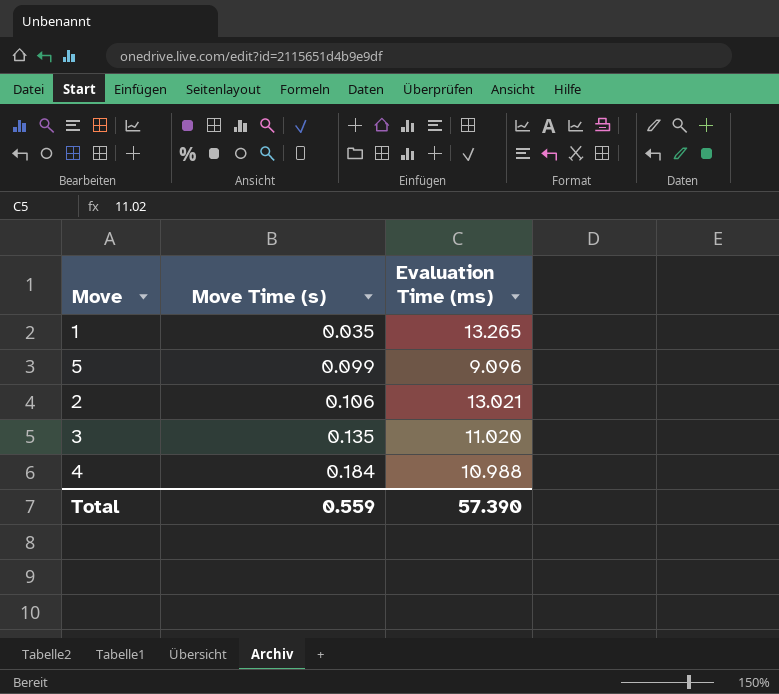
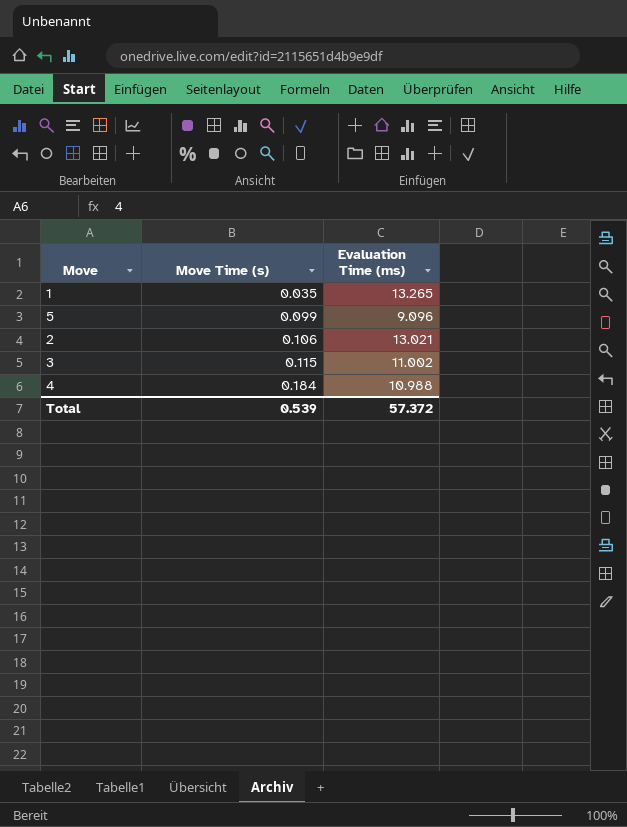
3 | Move Time (s): 0.135 -> 0.115
3 | Evaluation Time (ms): 11.020 -> 11.002
Total | Move Time (s): 0.559 -> 0.539
Total | Evaluation Time (ms): 57.390 -> 57.372

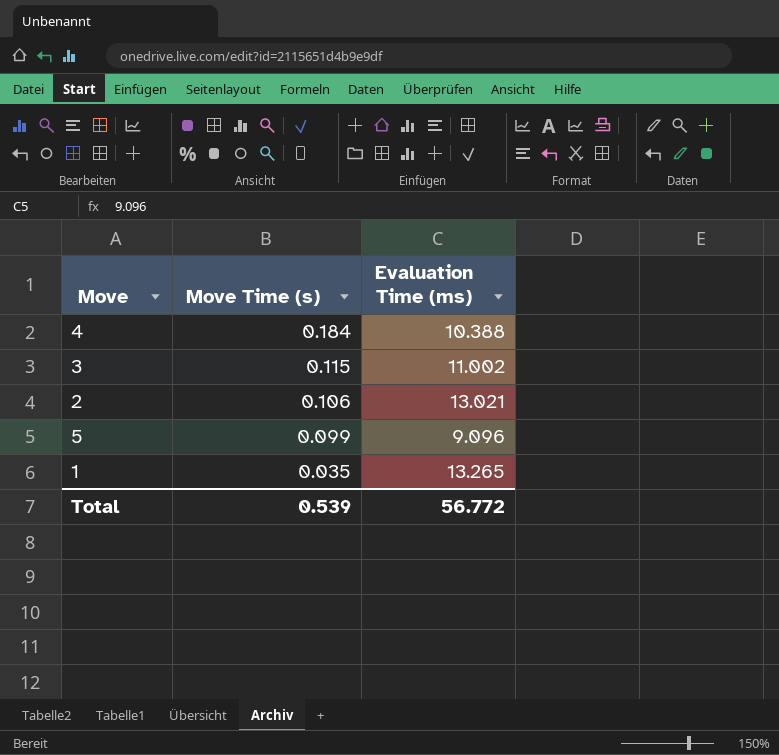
row order: Move Time (s) ascending -> Move Time (s) descending
4 | Evaluation Time (ms): 10.988 -> 10.388
Total | Evaluation Time (ms): 57.372 -> 56.772

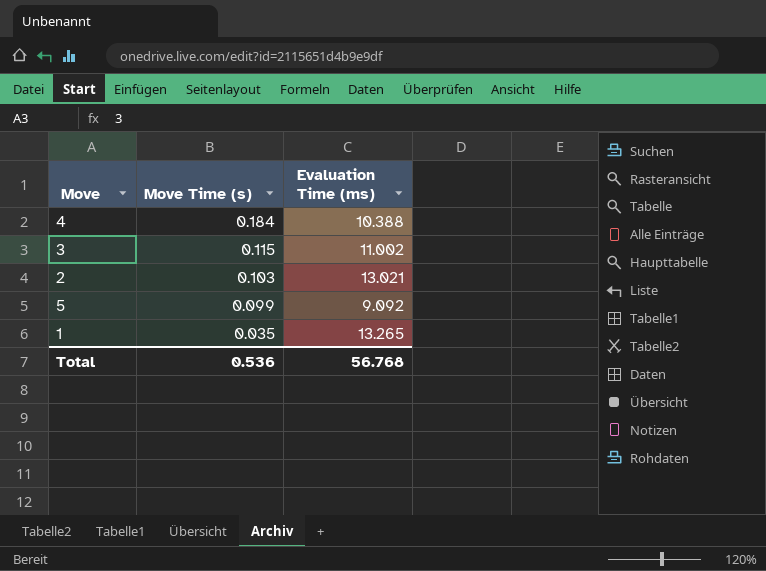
2 | Move Time (s): 0.106 -> 0.103
5 | Evaluation Time (ms): 9.096 -> 9.092
Total | Move Time (s): 0.539 -> 0.536
Total | Evaluation Time (ms): 56.772 -> 56.768

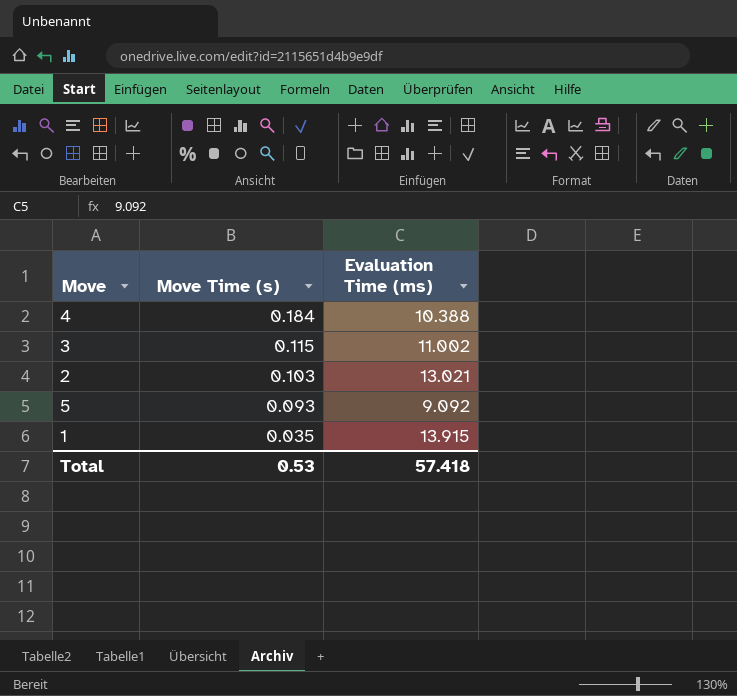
5 | Move Time (s): 0.099 -> 0.093
1 | Evaluation Time (ms): 13.265 -> 13.915
Total | Move Time (s): 0.536 -> 0.53
Total | Evaluation Time (ms): 56.768 -> 57.418

